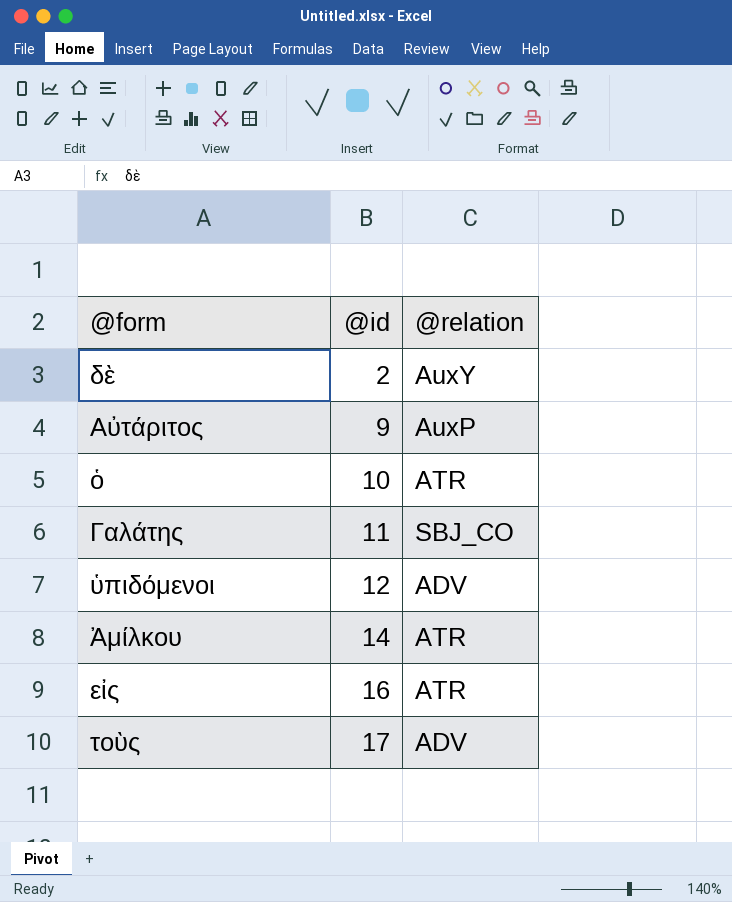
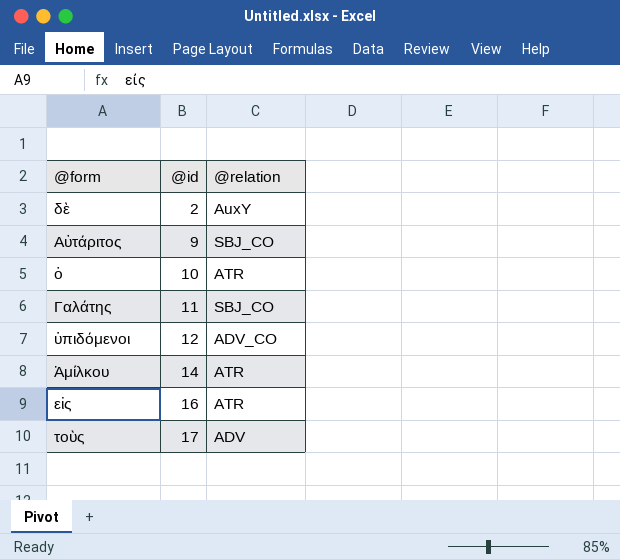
Αὐτάριτος | @relation: AuxP -> SBJ_CO
ὑπιδόμενοι | @relation: ADV -> ADV_CO

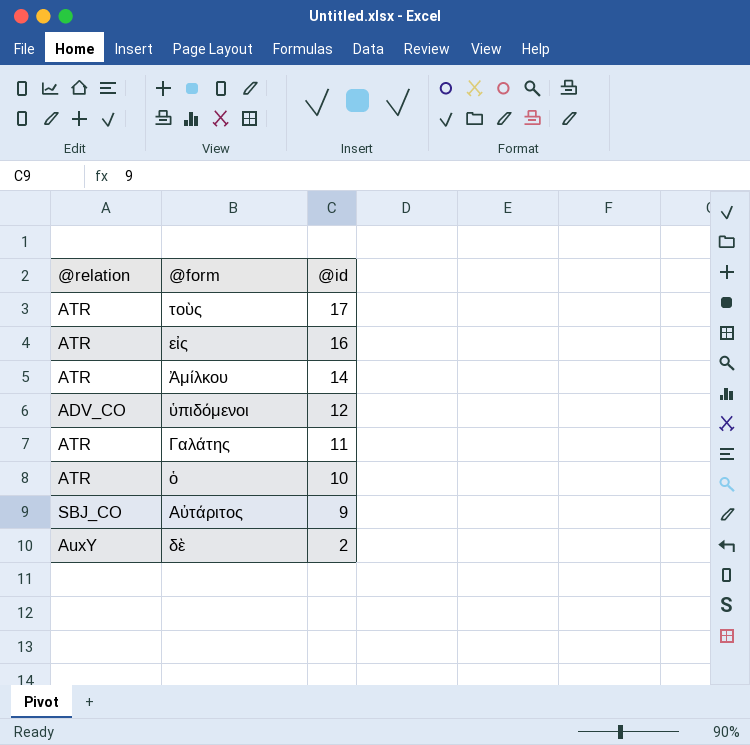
row order: @id ascending -> @id descending
column @relation | position: 3 -> 1
τοὺς | @relation: ADV -> ATR
Γαλάτης | @relation: SBJ_CO -> ATR

